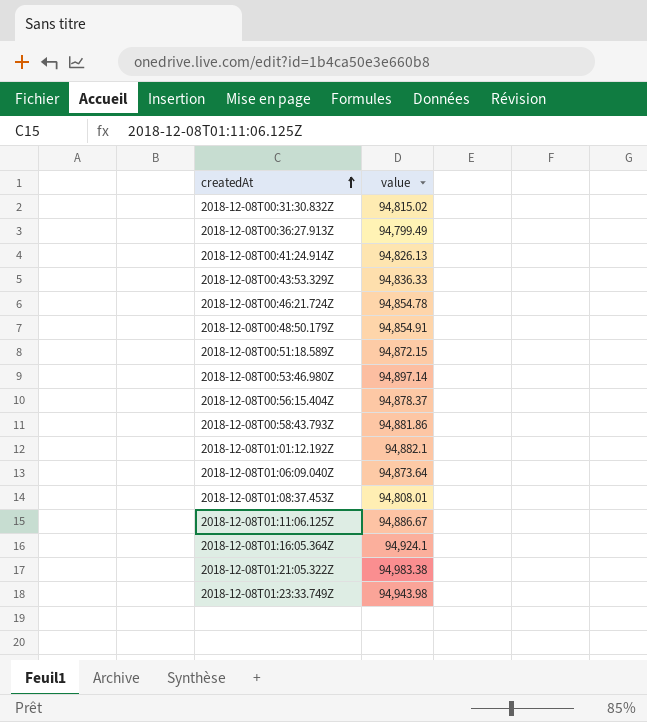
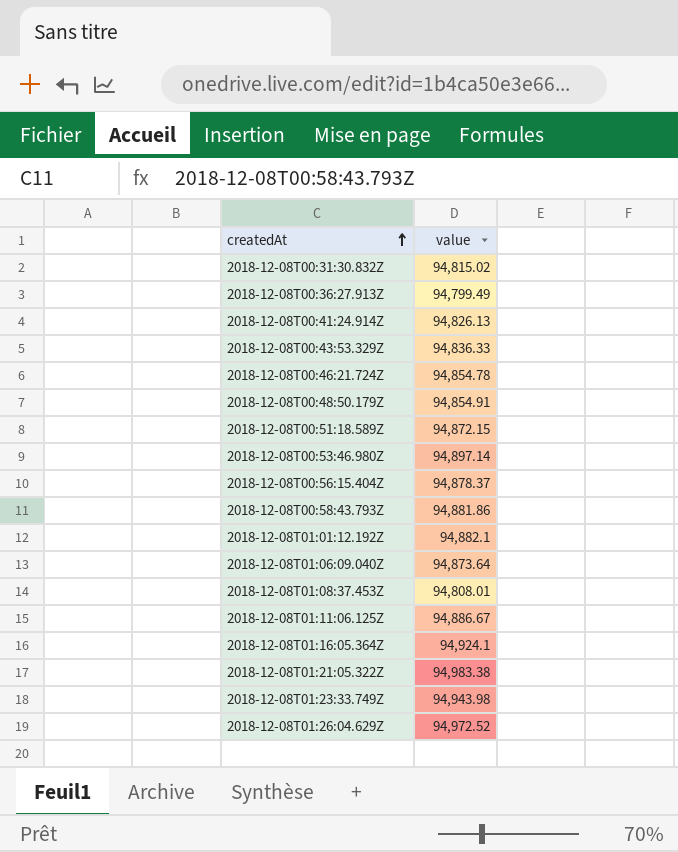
row 2018-12-08T01:26:04.629Z: none -> 94,972.52

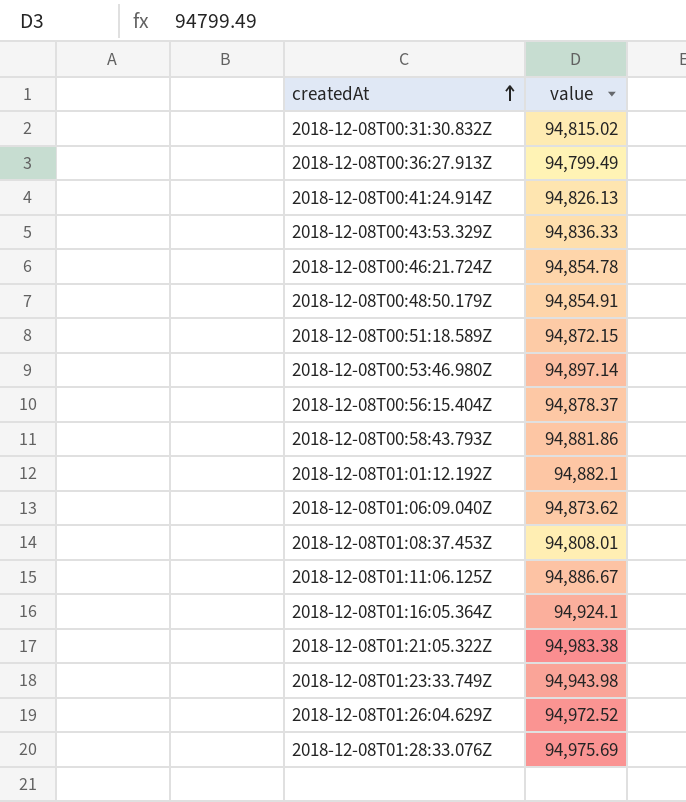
2018-12-08T01:06:09.040Z | value: 94,873.64 -> 94,873.62
row 2018-12-08T01:28:33.076Z: none -> 94,975.69

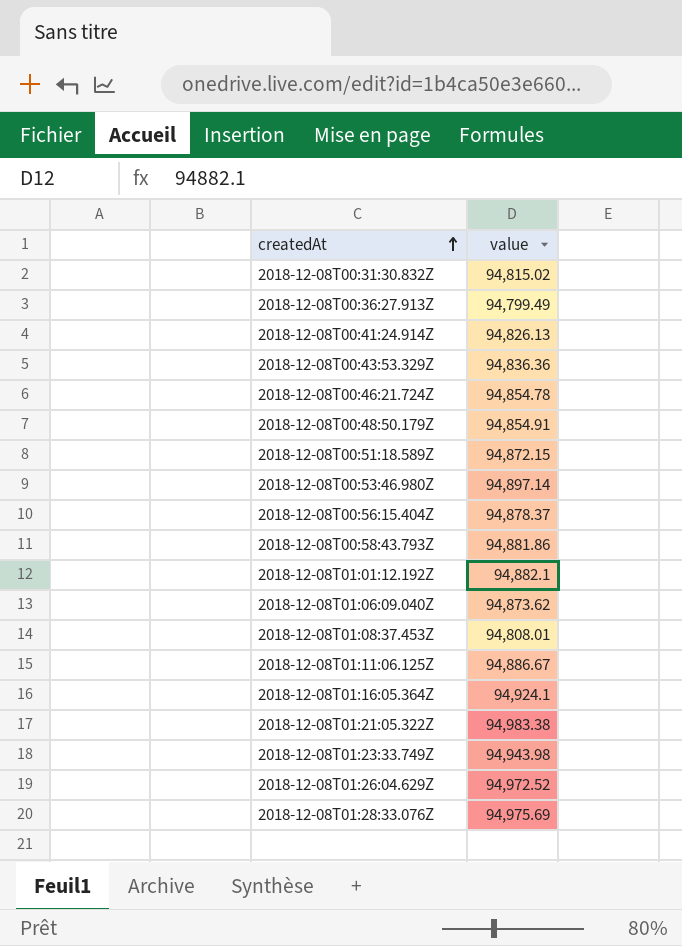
2018-12-08T00:43:53.329Z | value: 94,836.33 -> 94,836.36

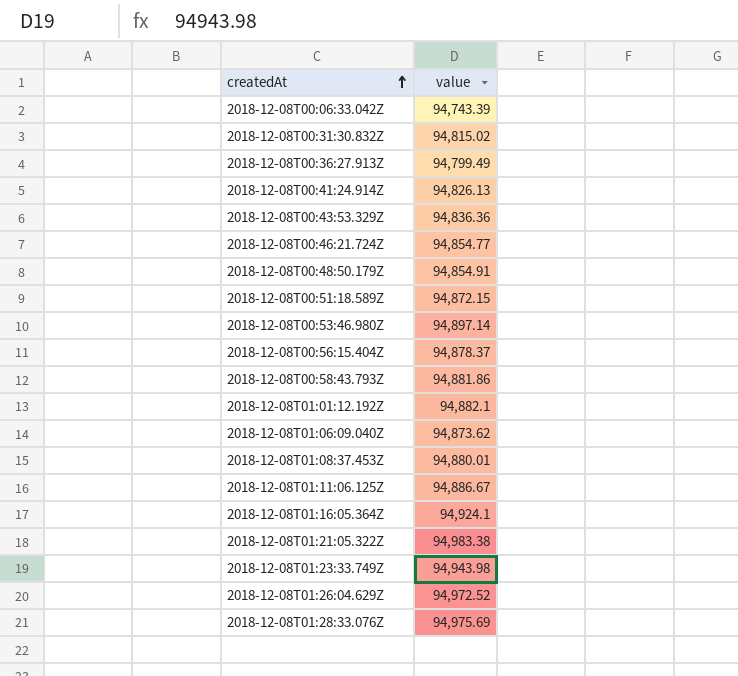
row 2018-12-08T00:06:33.042Z: none -> 94,743.39
2018-12-08T00:46:21.724Z | value: 94,854.78 -> 94,854.77
2018-12-08T01:08:37.453Z | value: 94,808.01 -> 94,880.01

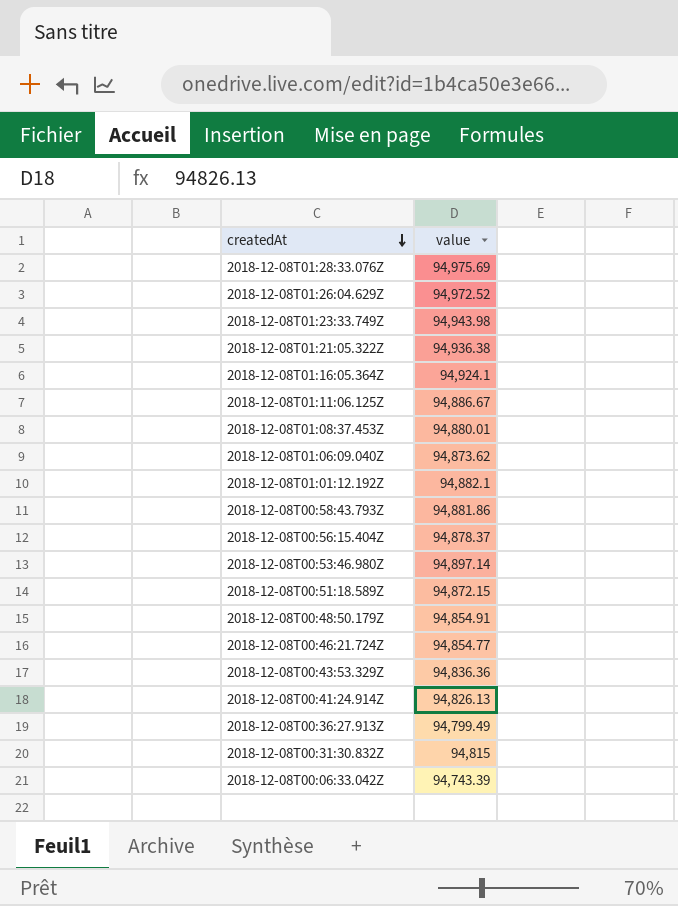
row order: createdAt ascending -> createdAt descending
2018-12-08T01:21:05.322Z | value: 94,983.38 -> 94,936.38
2018-12-08T00:31:30.832Z | value: 94,815.02 -> 94,815

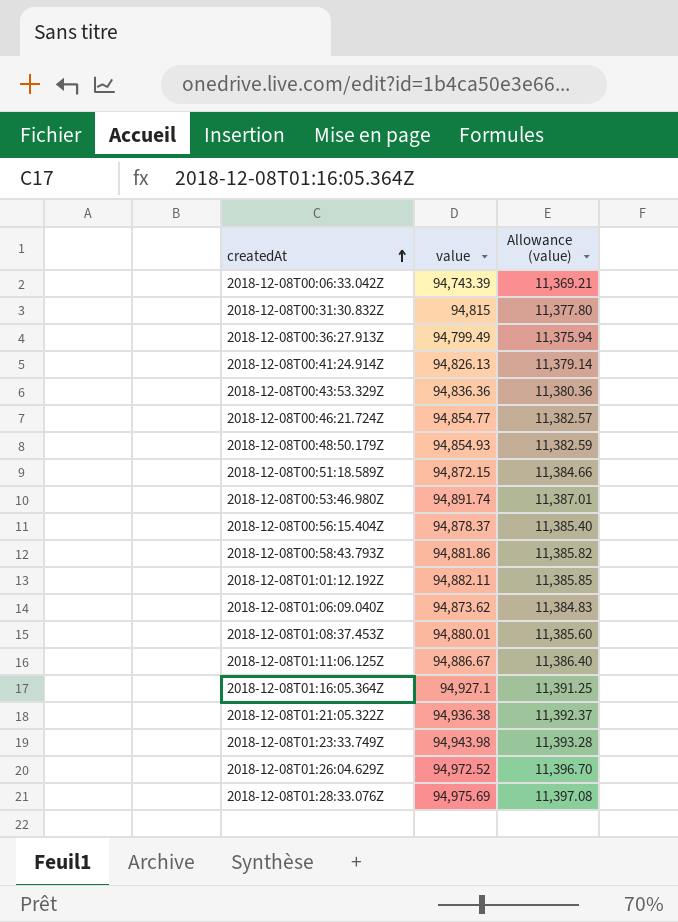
row order: createdAt descending -> createdAt ascending
column Allowance (value) | formula: none -> [value] * 0.12
2018-12-08T00:48:50.179Z | value: 94,854.91 -> 94,854.93
2018-12-08T00:53:46.980Z | value: 94,897.14 -> 94,891.74
2018-12-08T01:01:12.192Z | value: 94,882.1 -> 94,882.11
2018-12-08T01:16:05.364Z | value: 94,924.1 -> 94,927.1

